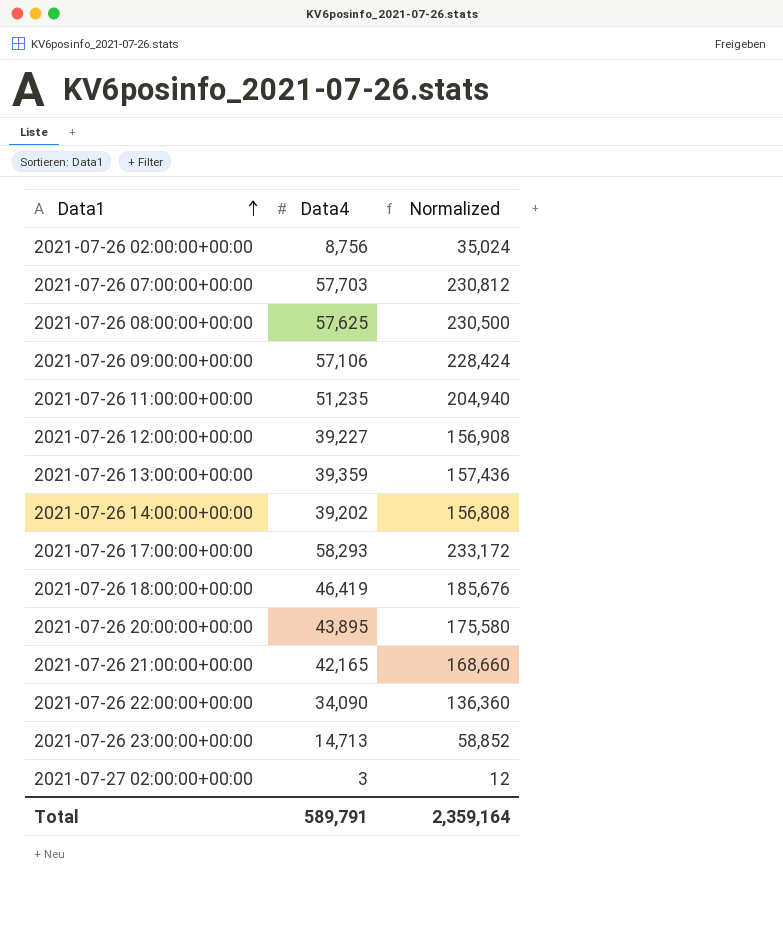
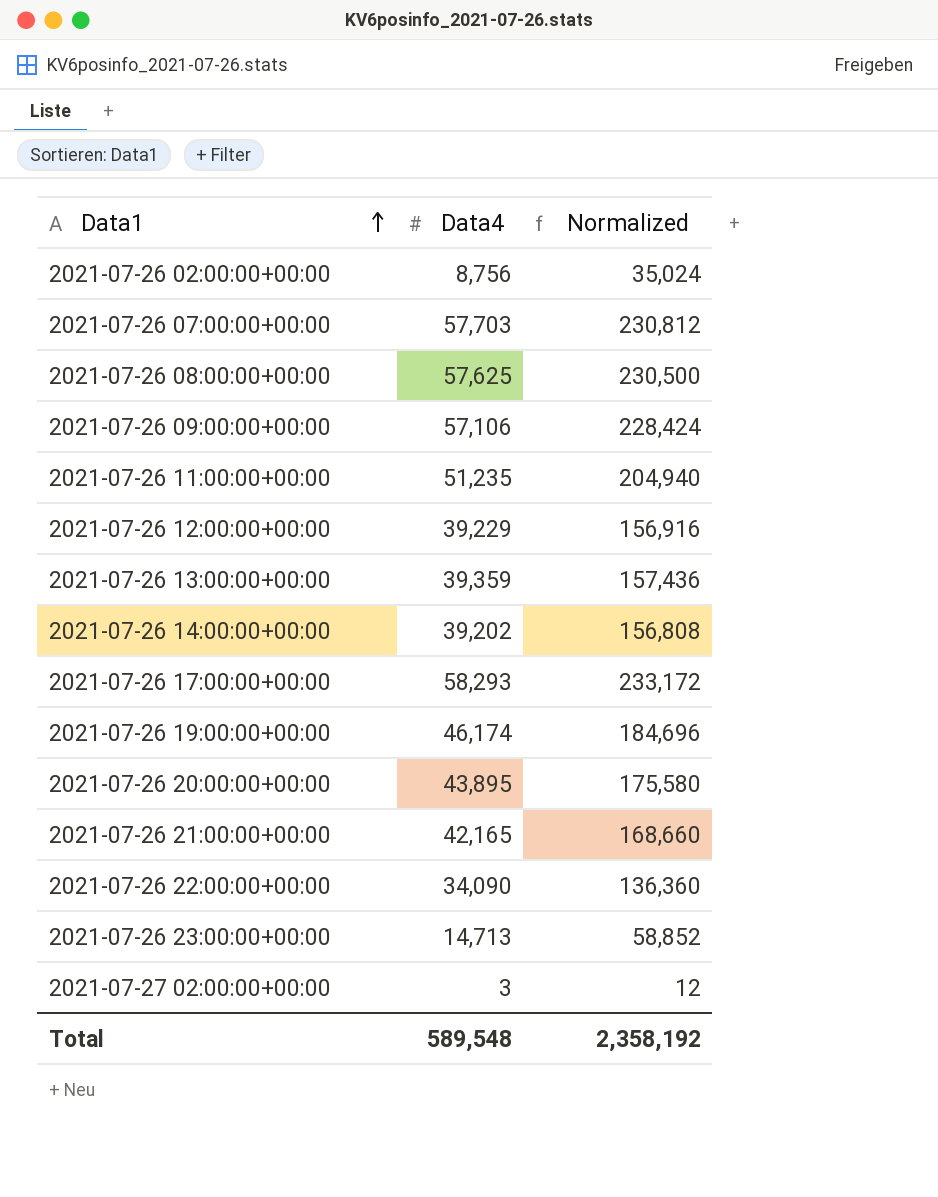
row 2021-07-26 18:00:00+00:00: 46,419 | 185,676 -> none
2021-07-26 12:00:00+00:00 | Data4: 39,227 -> 39,229
2021-07-26 12:00:00+00:00 | Normalized: 156,908 -> 156,916
row 2021-07-26 19:00:00+00:00: none -> 46,174 | 184,696
Total | Data4: 589,791 -> 589,548
Total | Normalized: 2,359,164 -> 2,358,192

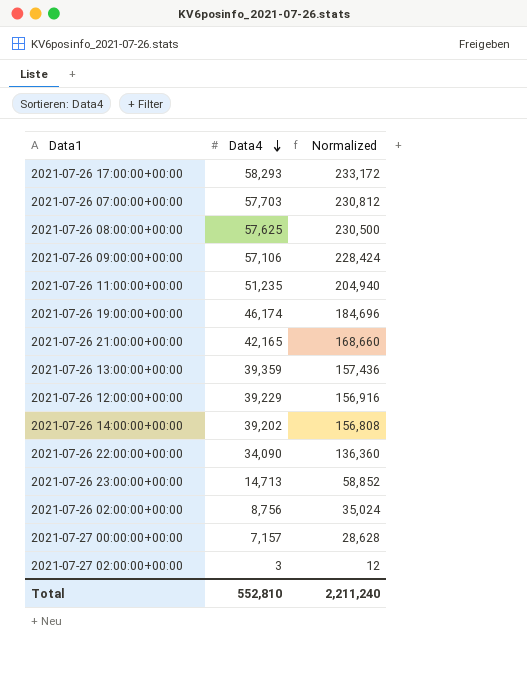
row order: Data1 ascending -> Data4 descending
row 2021-07-26 20:00:00+00:00: 43,895 | 175,580 -> none
row 2021-07-27 00:00:00+00:00: none -> 7,157 | 28,628
Total | Data4: 589,548 -> 552,810
Total | Normalized: 2,358,192 -> 2,211,240

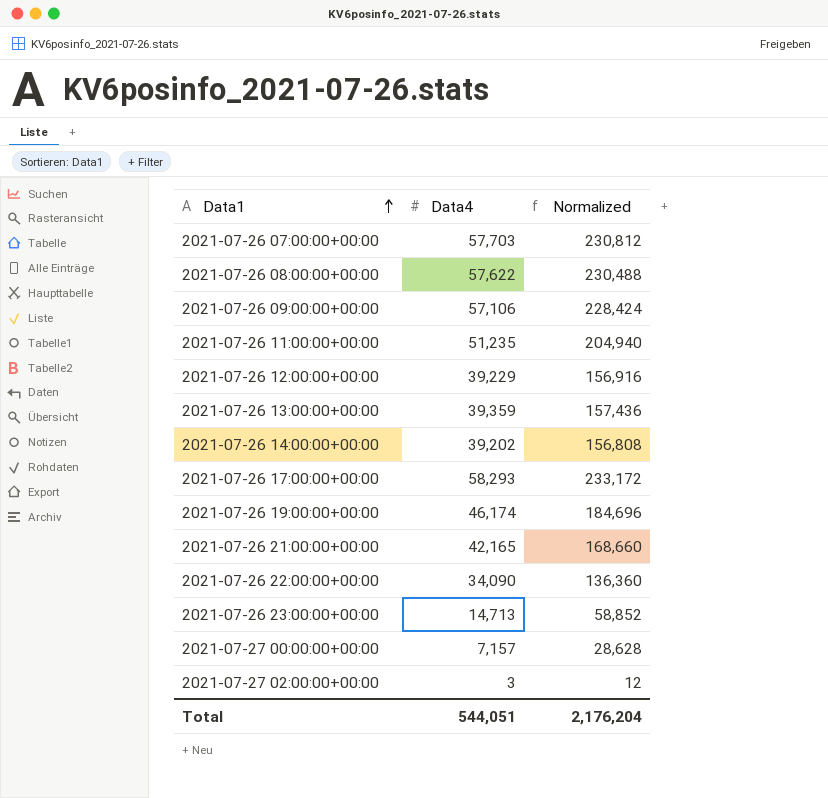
row order: Data4 descending -> Data1 ascending
row 2021-07-26 02:00:00+00:00: 8,756 | 35,024 -> none
2021-07-26 08:00:00+00:00 | Data4: 57,625 -> 57,622
2021-07-26 08:00:00+00:00 | Normalized: 230,500 -> 230,488
Total | Data4: 552,810 -> 544,051
Total | Normalized: 2,211,240 -> 2,176,204

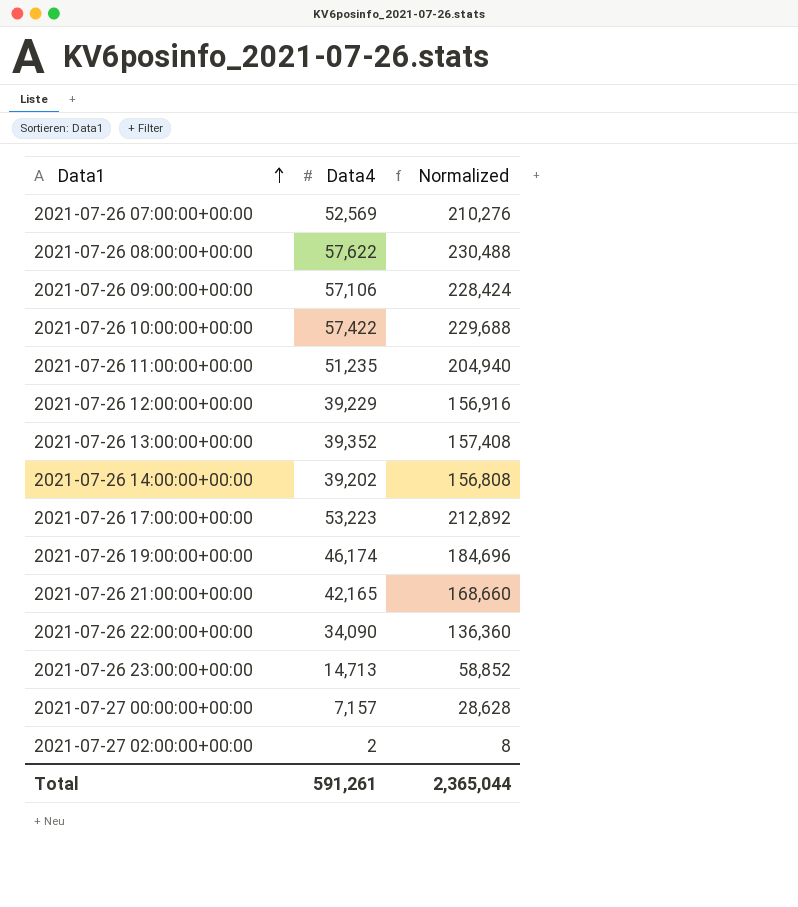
2021-07-26 07:00:00+00:00 | Data4: 57,703 -> 52,569
2021-07-26 07:00:00+00:00 | Normalized: 230,812 -> 210,276
row 2021-07-26 10:00:00+00:00: none -> 57,422 | 229,688
2021-07-26 13:00:00+00:00 | Data4: 39,359 -> 39,352
2021-07-26 13:00:00+00:00 | Normalized: 157,436 -> 157,408
2021-07-26 17:00:00+00:00 | Data4: 58,293 -> 53,223
2021-07-26 17:00:00+00:00 | Normalized: 233,172 -> 212,892
2021-07-27 02:00:00+00:00 | Data4: 3 -> 2
2021-07-27 02:00:00+00:00 | Normalized: 12 -> 8
Total | Data4: 544,051 -> 591,261
Total | Normalized: 2,176,204 -> 2,365,044

